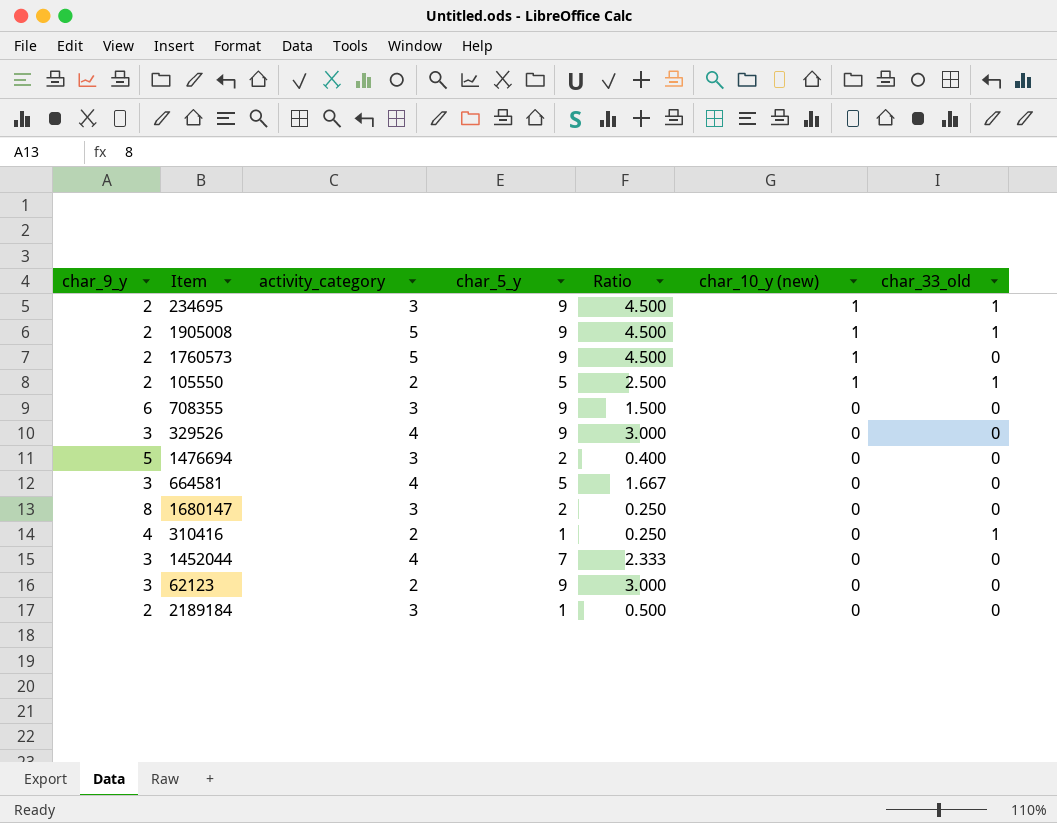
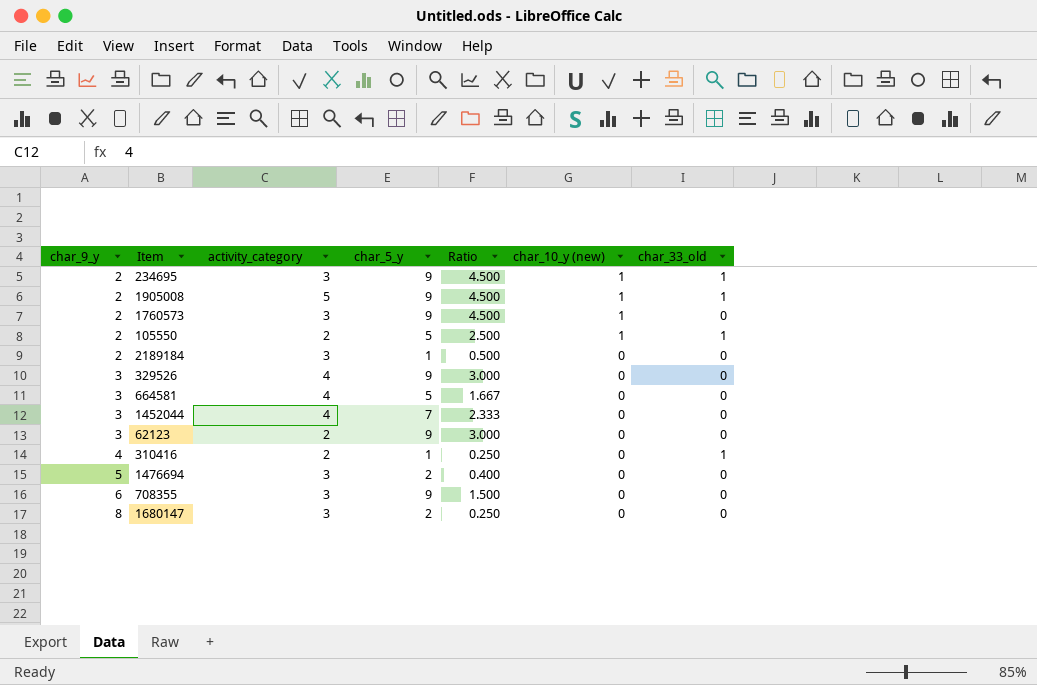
row order: char_10_y (new) descending -> char_9_y ascending
1760573 | activity_category: 5 -> 3

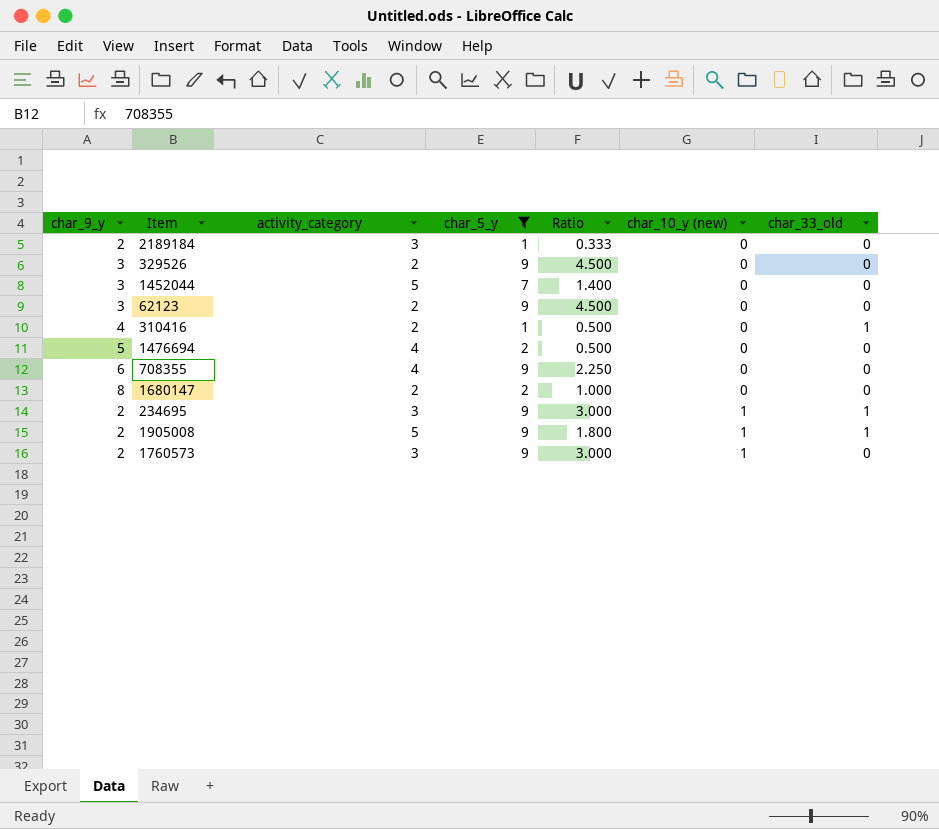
filter: none -> char_5_y != 5
row order: char_9_y ascending -> char_10_y (new) ascending
column Ratio | formula: [char_5_y] / [char_9_y] -> [char_5_y] / [activity_category]
329526 | activity_category: 4 -> 2
1452044 | activity_category: 4 -> 5
1476694 | activity_category: 3 -> 4
708355 | activity_category: 3 -> 4
1680147 | activity_category: 3 -> 2

